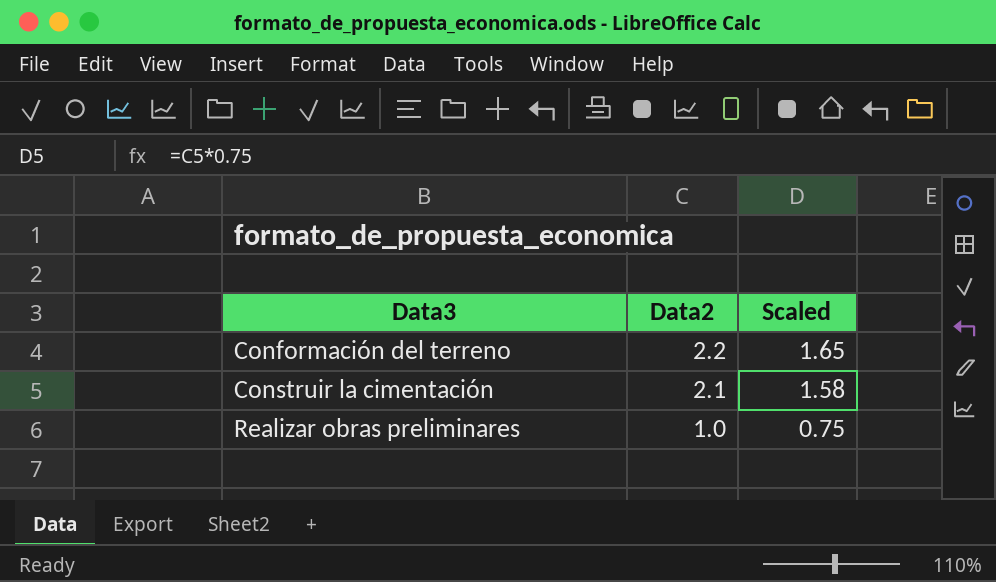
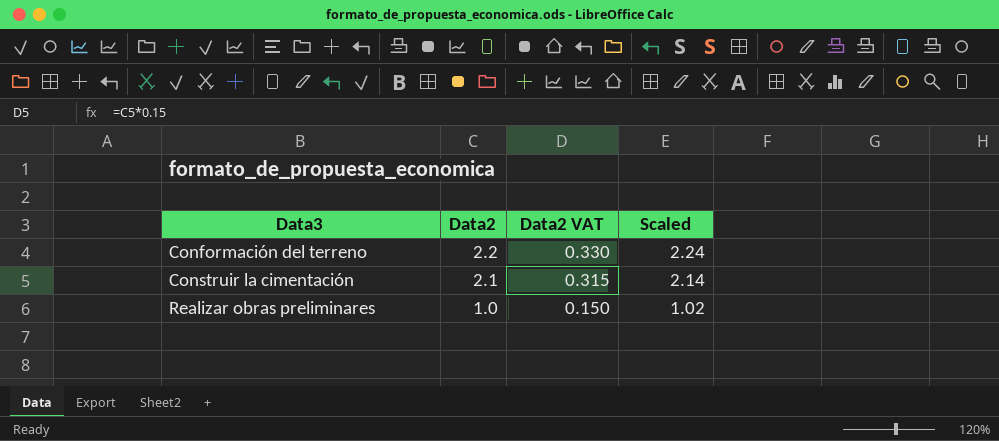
column Data2 VAT | formula: none -> [Data2] * 0.15
column Scaled | formula: [Data2] * 0.75 -> [Data2] * 1.02

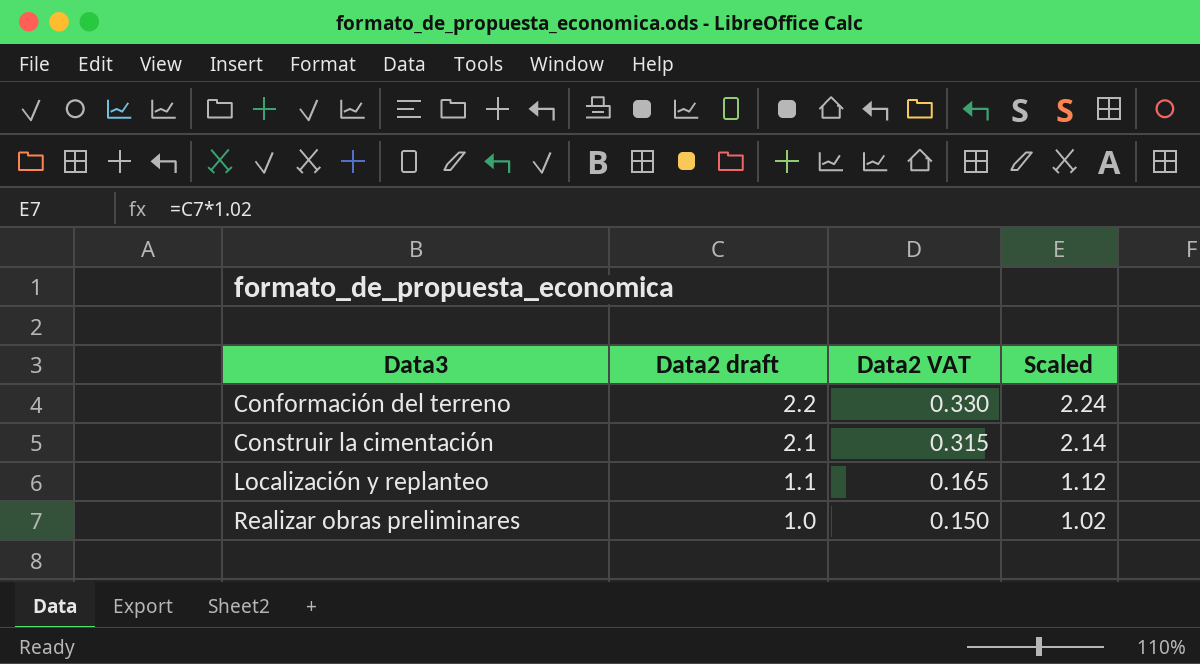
column name: Data2 -> Data2 draft
row Localización y replanteo: none -> 1.1 | 0.165 | 1.12

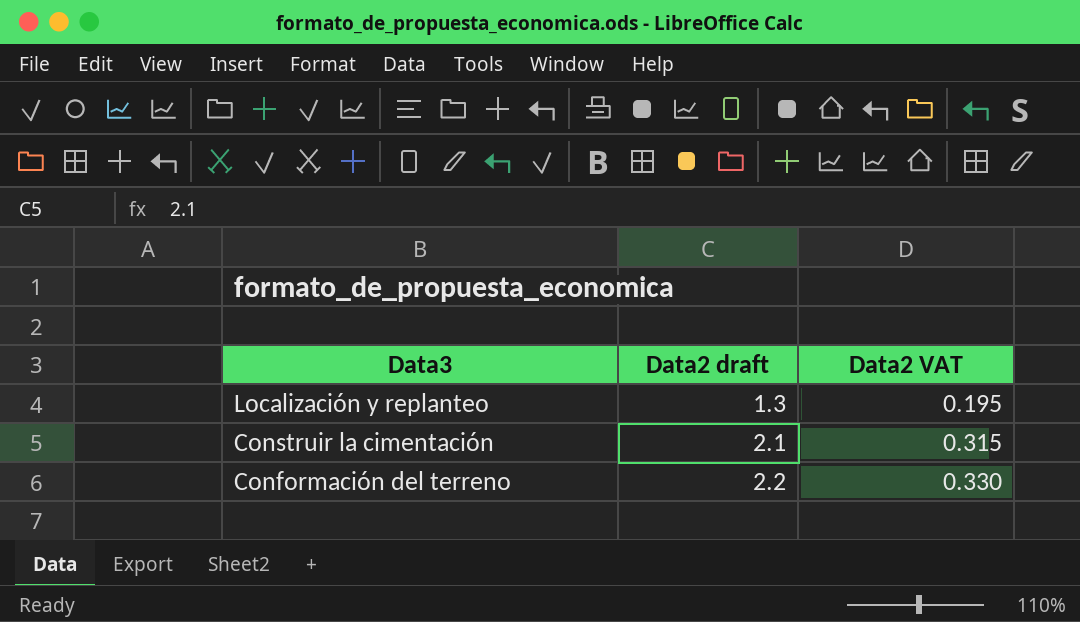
row order: Data3 ascending -> Data3 descending
column Scaled | formula: [Data2 draft] * 1.02 -> none
row Realizar obras preliminares: 1.0 | 0.150 | 1.02 -> none
Localización y replanteo | Data2 draft: 1.1 -> 1.3
Localización y replanteo | Data2 VAT: 0.165 -> 0.195

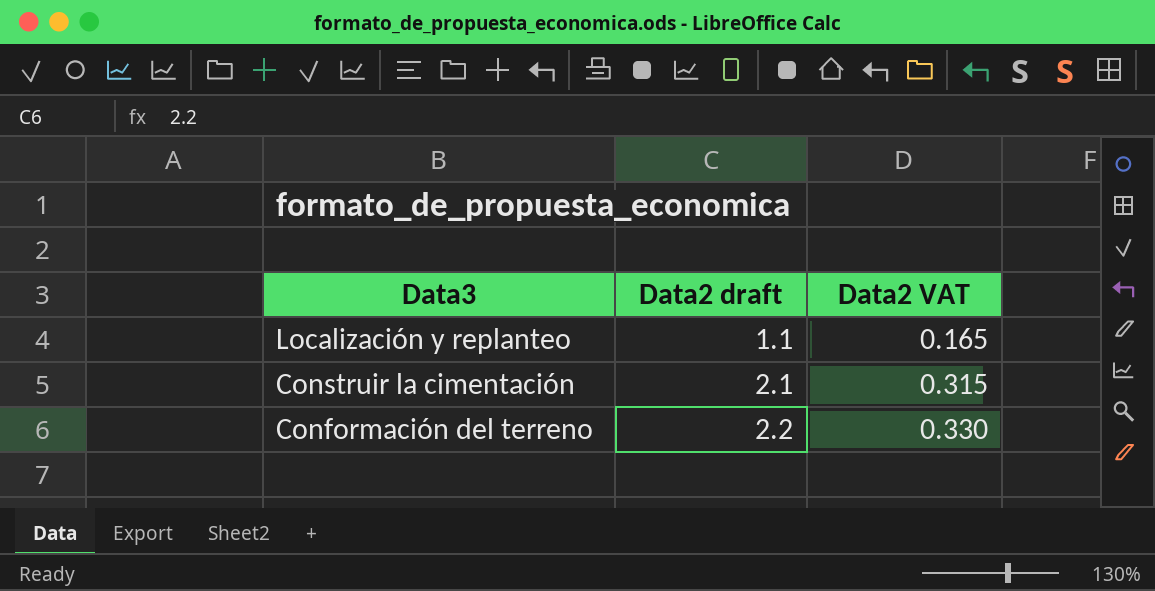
Localización y replanteo | Data2 draft: 1.3 -> 1.1
Localización y replanteo | Data2 VAT: 0.195 -> 0.165

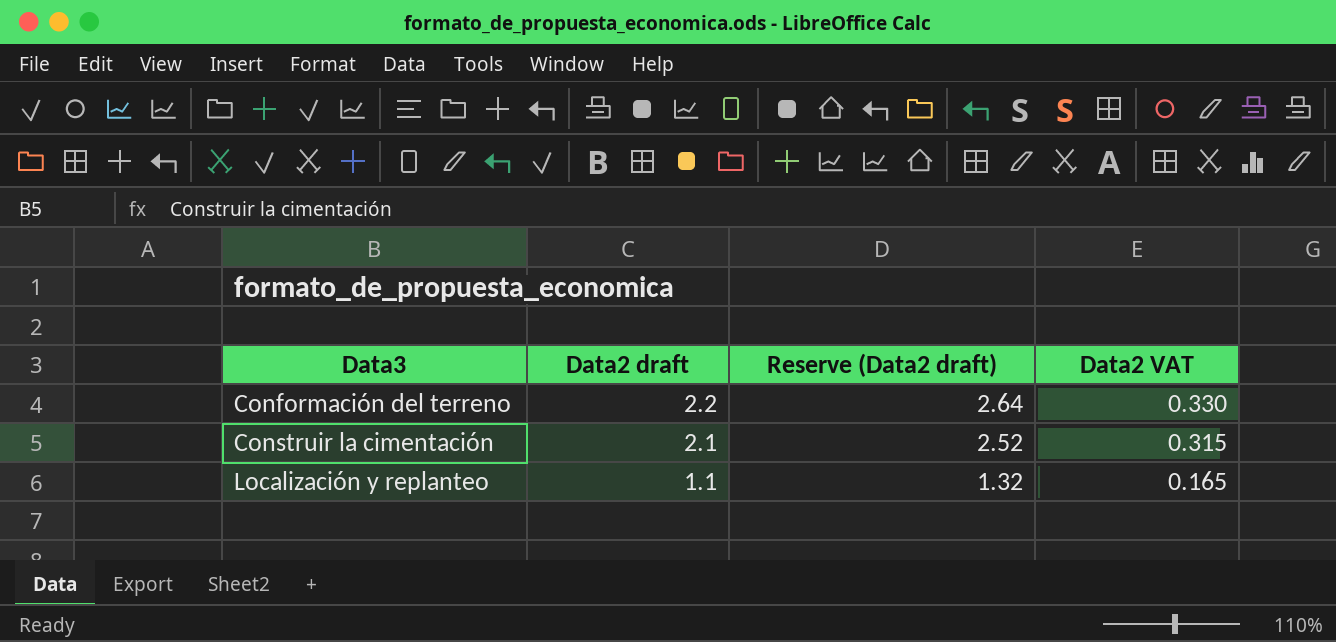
row order: Data3 descending -> Data3 ascending
column Reserve (Data2 draft) | formula: none -> [Data2 draft] * 1.2

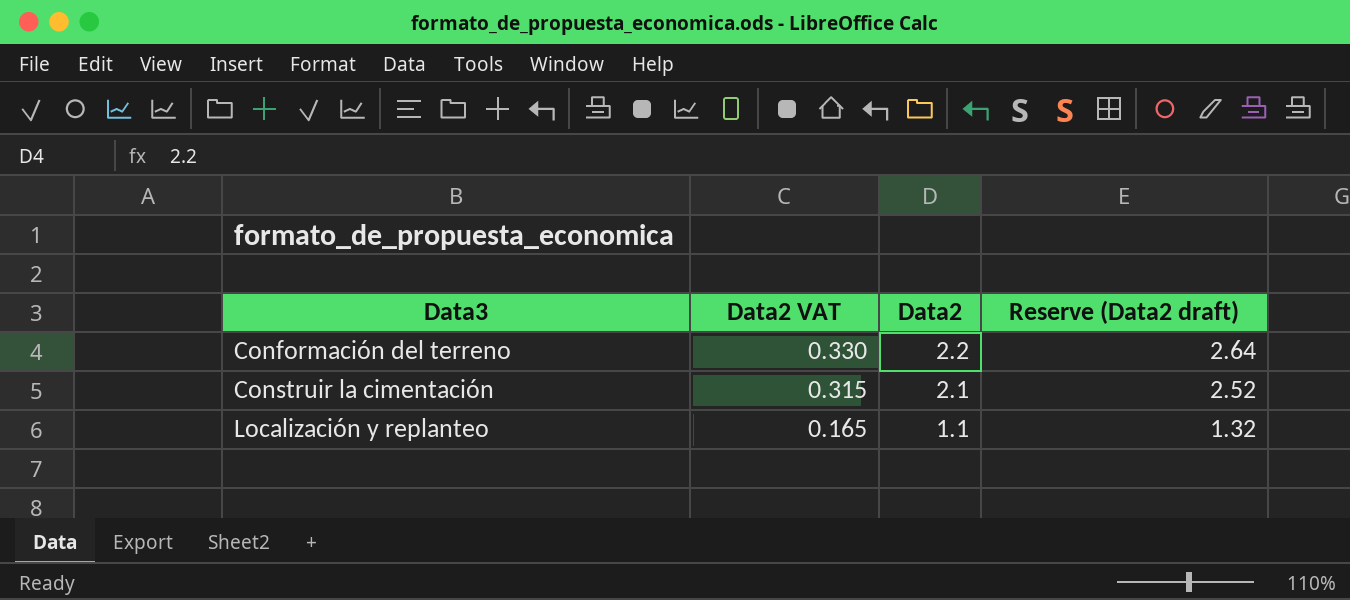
column Data2 VAT | position: 4 -> 2
column name: Data2 draft -> Data2

